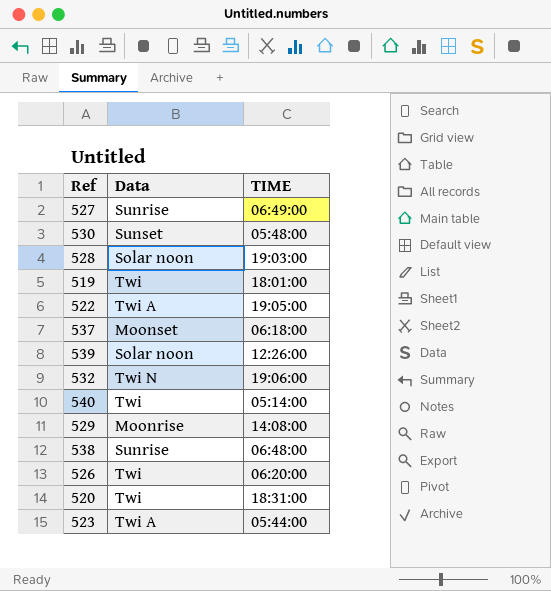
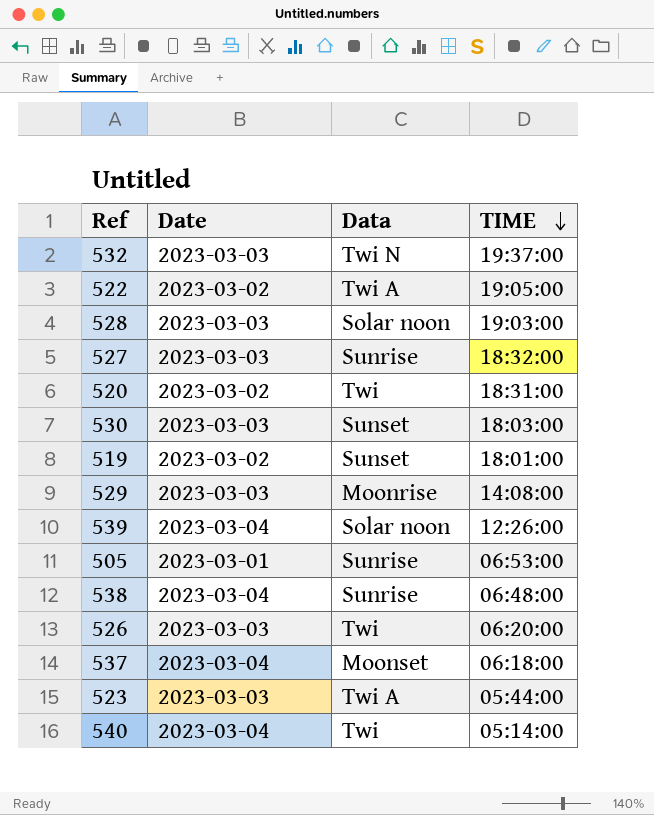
row order: none -> TIME descending
column Date | position: none -> 2
532 | TIME: 19:06:00 -> 19:37:00
527 | TIME: 06:49:00 -> 18:32:00
530 | TIME: 05:48:00 -> 18:03:00
519 | Data: Twi -> Sunset
row 505: none -> 2023-03-01 | Sunrise | 06:53:00

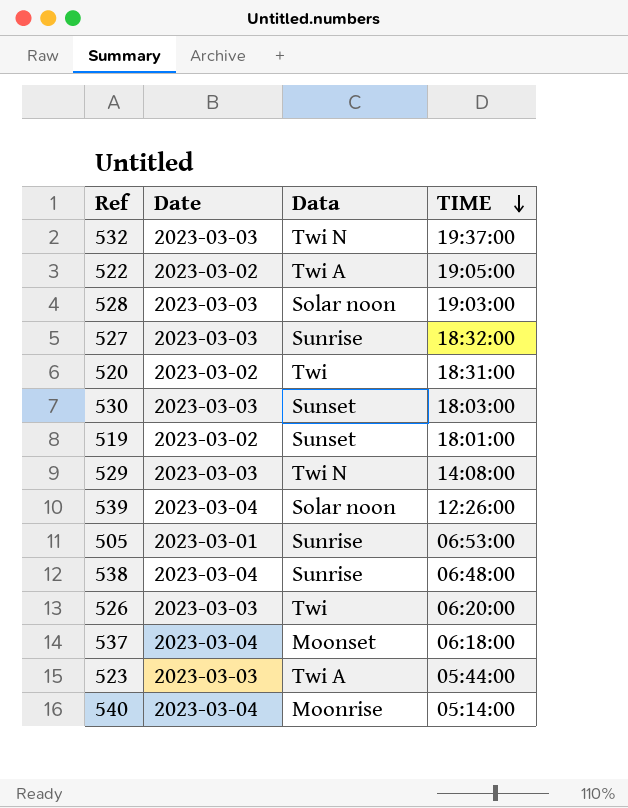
529 | Data: Moonrise -> Twi N
540 | Data: Twi -> Moonrise

